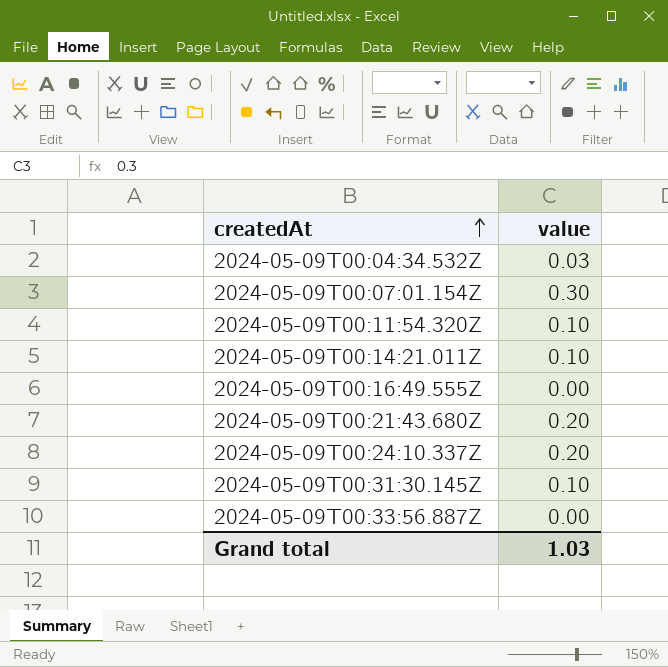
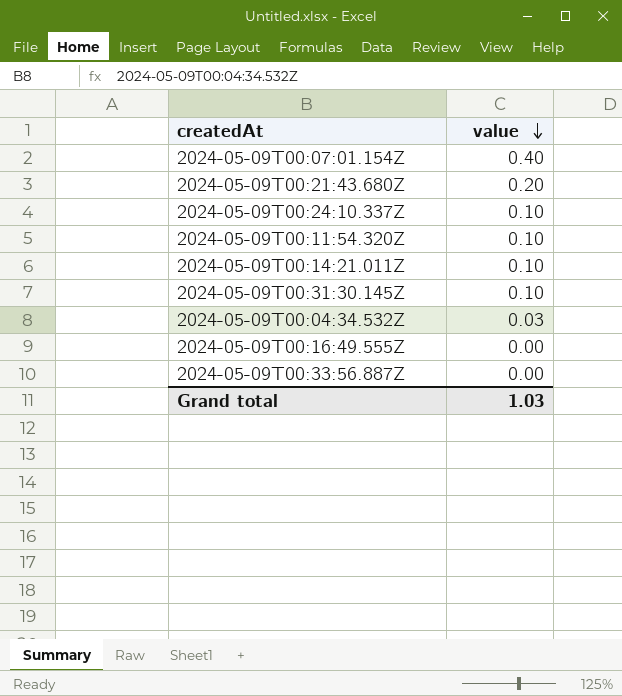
row order: createdAt ascending -> value descending
2024-05-09T00:07:01.154Z | value: 0.30 -> 0.40
2024-05-09T00:24:10.337Z | value: 0.20 -> 0.10

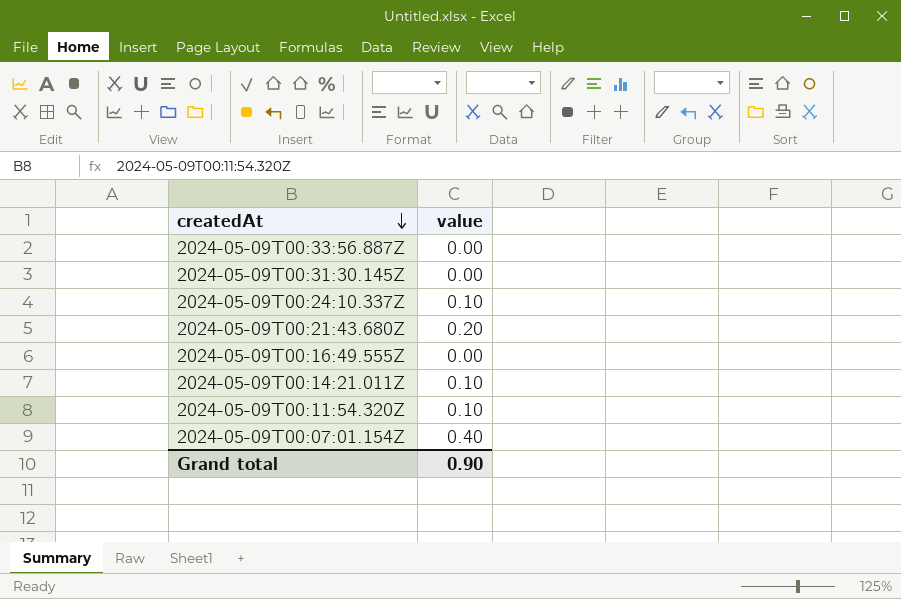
row order: value descending -> createdAt descending
row 2024-05-09T00:04:34.532Z: 0.03 -> none
2024-05-09T00:31:30.145Z | value: 0.10 -> 0.00
Grand total | value: 1.03 -> 0.90

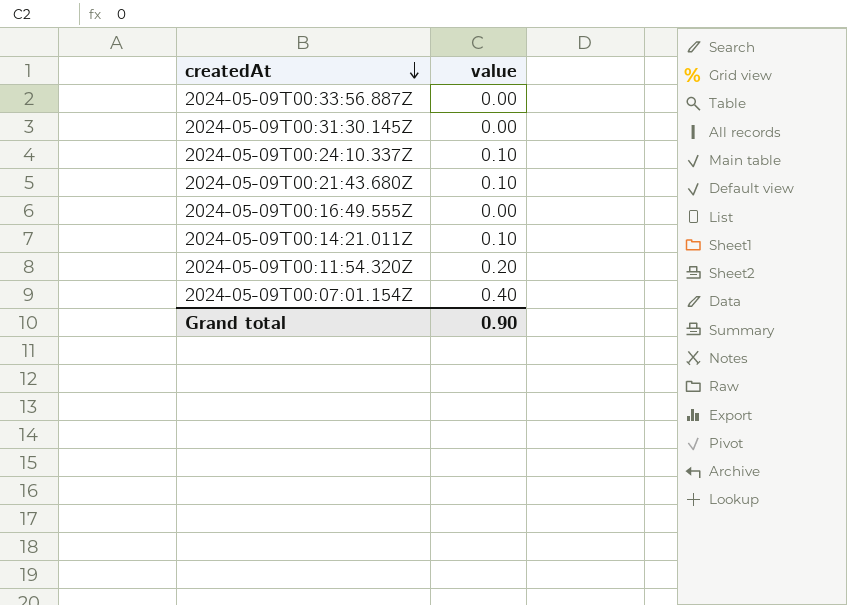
2024-05-09T00:21:43.680Z | value: 0.20 -> 0.10
2024-05-09T00:11:54.320Z | value: 0.10 -> 0.20

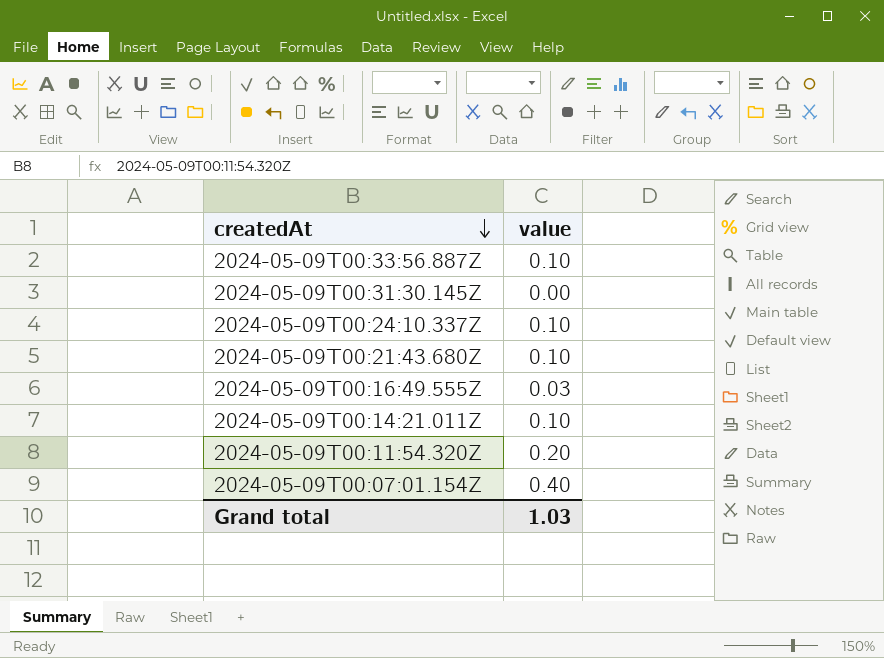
2024-05-09T00:33:56.887Z | value: 0.00 -> 0.10
2024-05-09T00:16:49.555Z | value: 0.00 -> 0.03
Grand total | value: 0.90 -> 1.03

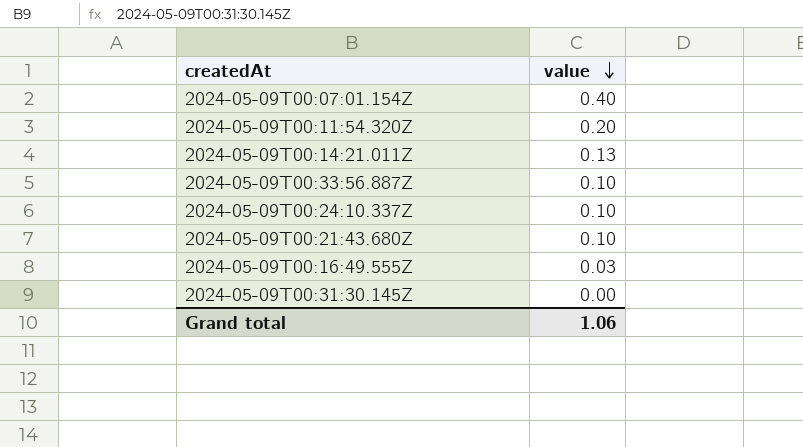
row order: createdAt descending -> value descending
2024-05-09T00:14:21.011Z | value: 0.10 -> 0.13
Grand total | value: 1.03 -> 1.06

